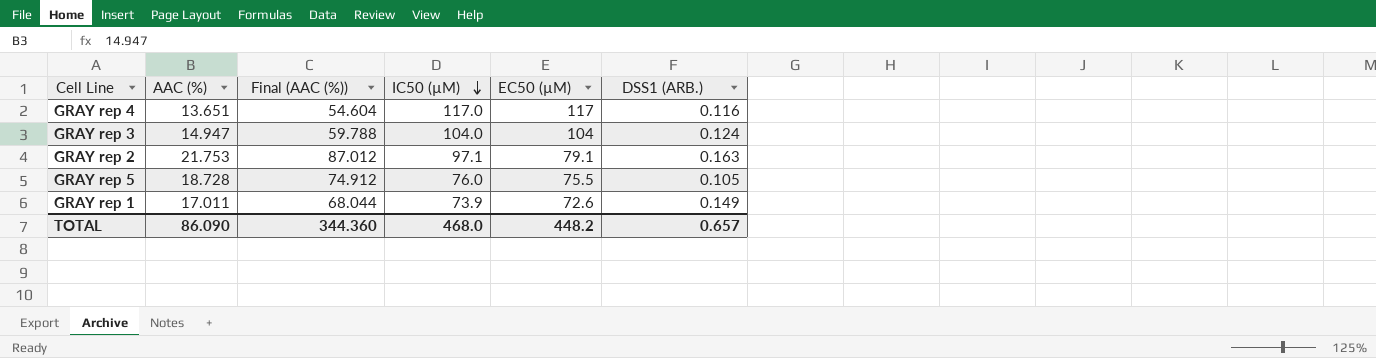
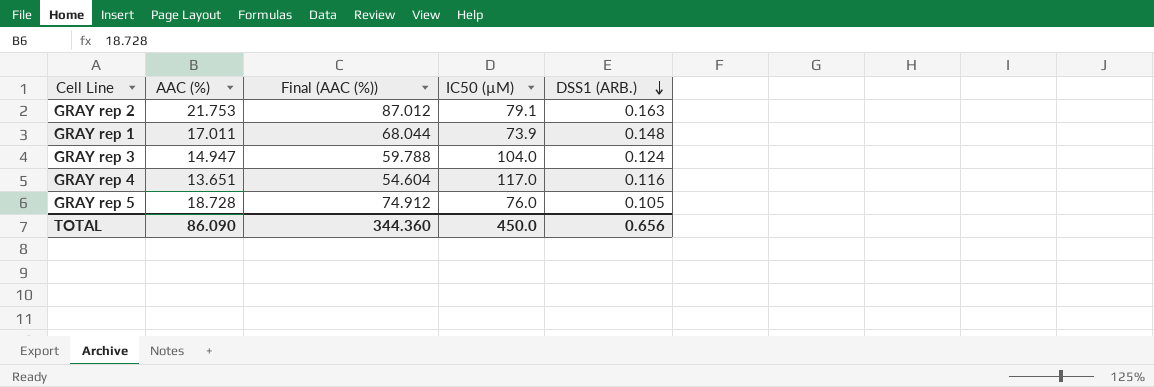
row order: IC50 (µM) descending -> DSS1 (ARB.) descending
column EC50 (µM) | position: 5 -> none
GRAY rep 2 | IC50 (µM): 97.1 -> 79.1
GRAY rep 1 | DSS1 (ARB.): 0.149 -> 0.148
TOTAL | IC50 (µM): 468.0 -> 450.0
TOTAL | DSS1 (ARB.): 0.657 -> 0.656

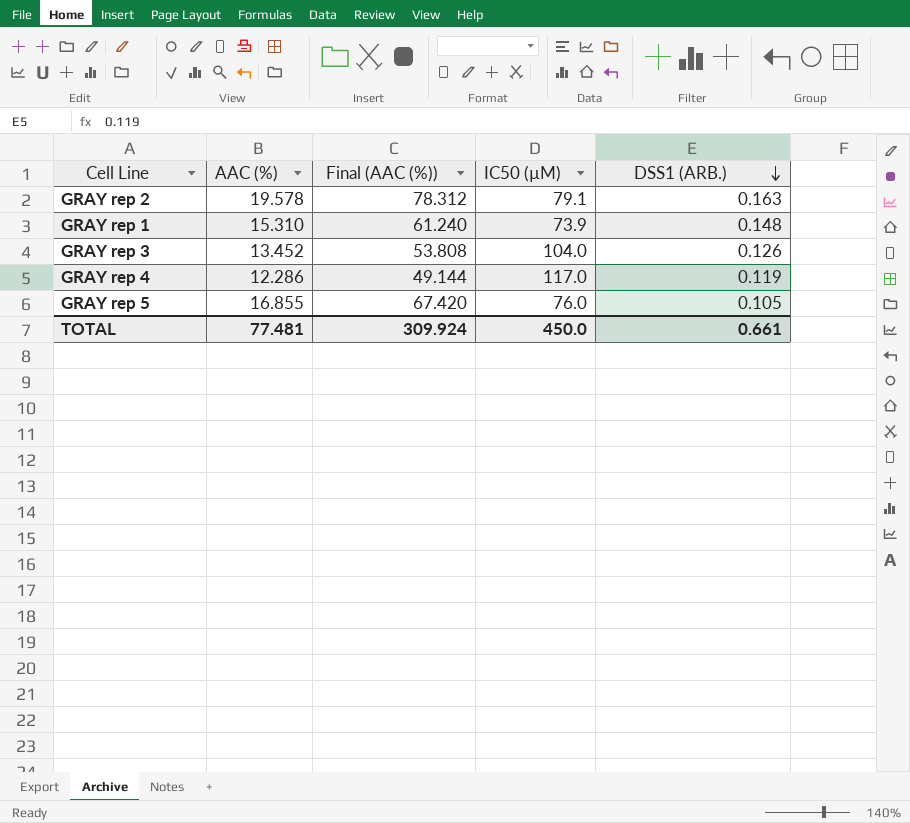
GRAY rep 2 | AAC (%): 21.753 -> 19.578
GRAY rep 2 | Final (AAC (%)): 87.012 -> 78.312
GRAY rep 1 | AAC (%): 17.011 -> 15.310
GRAY rep 1 | Final (AAC (%)): 68.044 -> 61.240
GRAY rep 3 | AAC (%): 14.947 -> 13.452
GRAY rep 3 | Final (AAC (%)): 59.788 -> 53.808
GRAY rep 3 | DSS1 (ARB.): 0.124 -> 0.126
GRAY rep 4 | AAC (%): 13.651 -> 12.286
GRAY rep 4 | Final (AAC (%)): 54.604 -> 49.144
GRAY rep 4 | DSS1 (ARB.): 0.116 -> 0.119
GRAY rep 5 | AAC (%): 18.728 -> 16.855
GRAY rep 5 | Final (AAC (%)): 74.912 -> 67.420
TOTAL | AAC (%): 86.090 -> 77.481
TOTAL | Final (AAC (%)): 344.360 -> 309.924
TOTAL | DSS1 (ARB.): 0.656 -> 0.661

